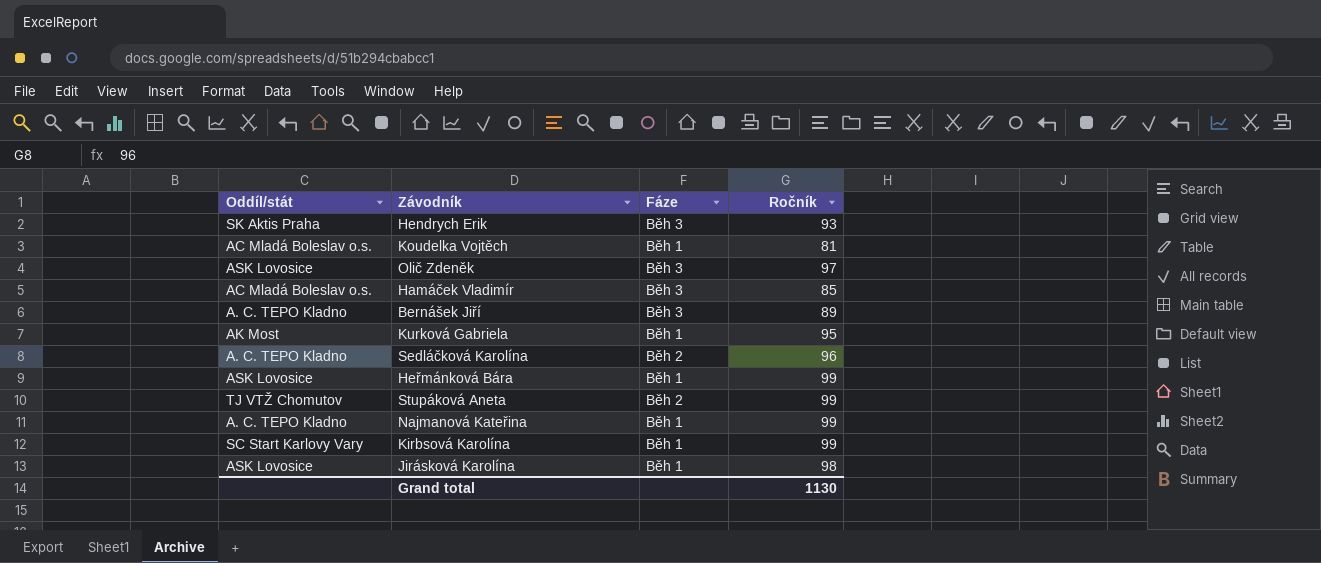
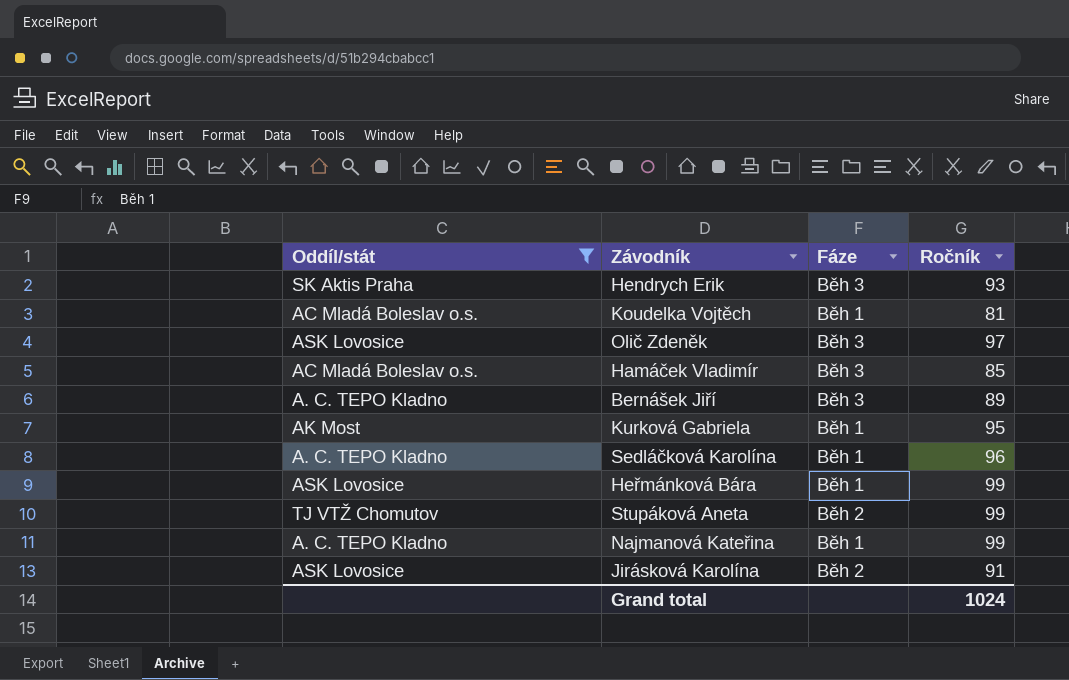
filter: none -> Oddíl/stát != SC Start Karlovy Vary
Sedláčková Karolína | Fáze: Běh 2 -> Běh 1
Jirásková Karolína | Fáze: Běh 1 -> Běh 2
Jirásková Karolína | Ročník: 98 -> 91
Grand total | Ročník: 1130 -> 1024

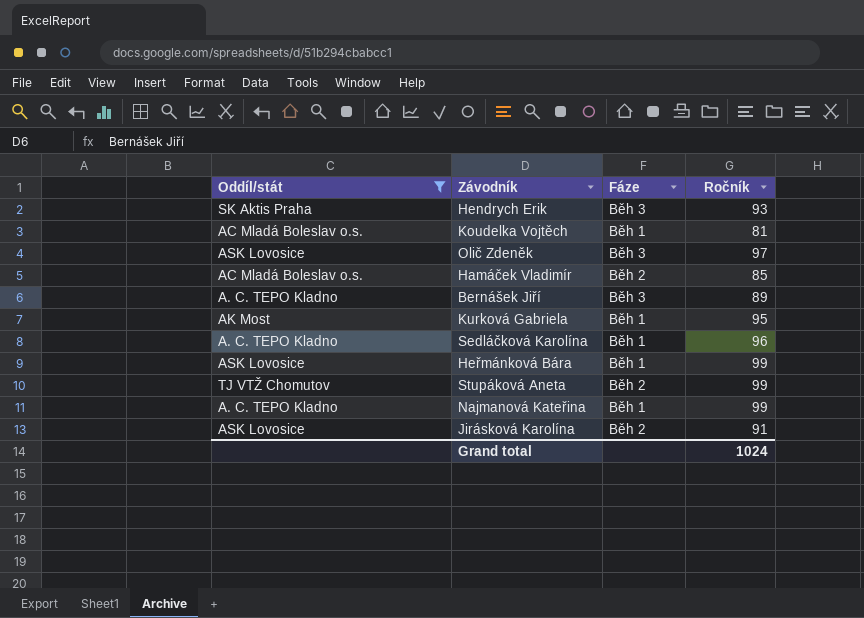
Hamáček Vladimír | Fáze: Běh 3 -> Běh 2

